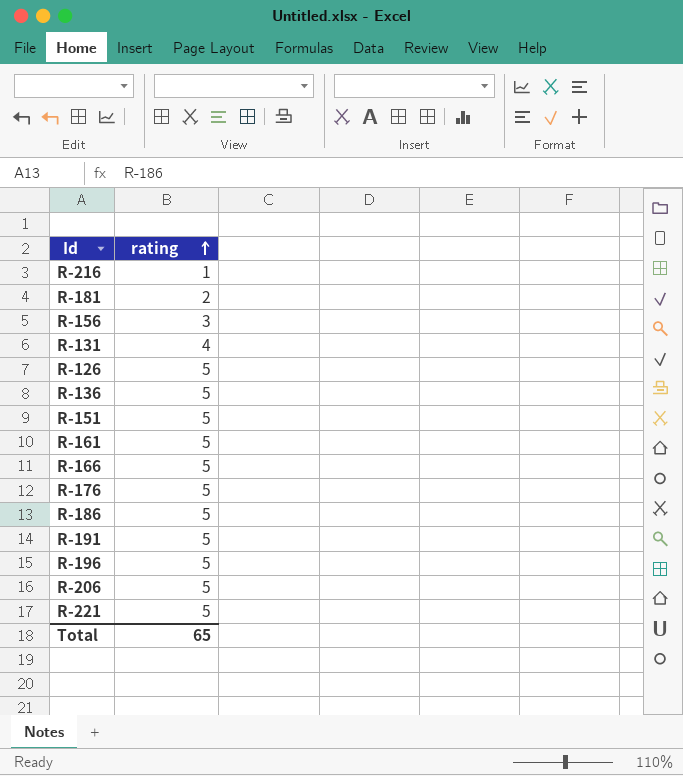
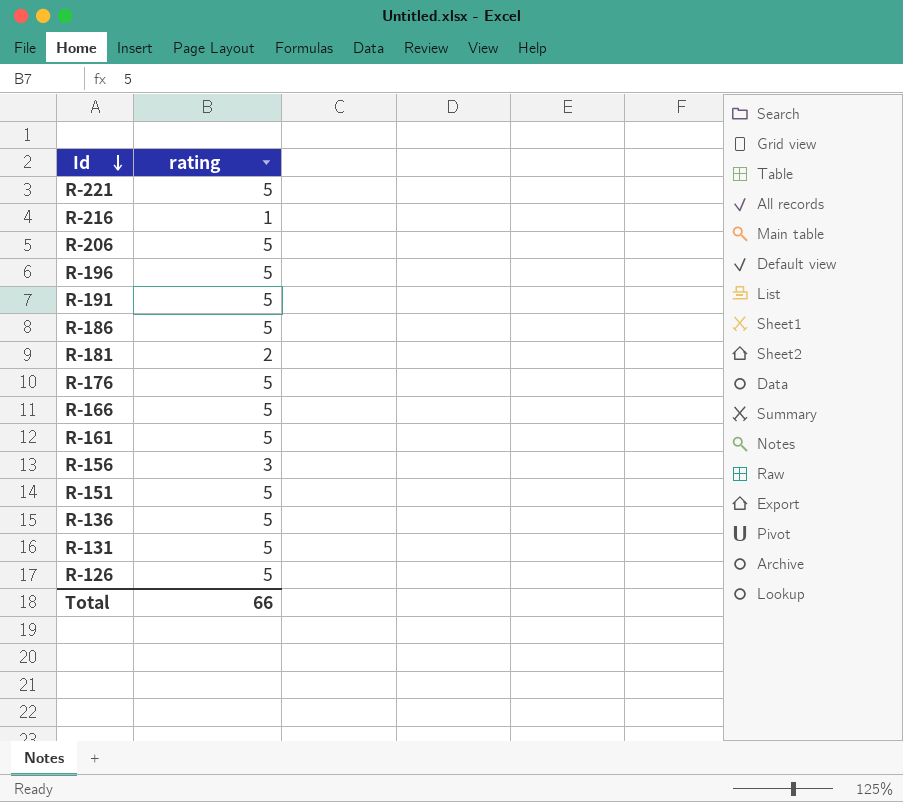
row order: rating ascending -> Id descending
R-131 | rating: 4 -> 5
Total | rating: 65 -> 66

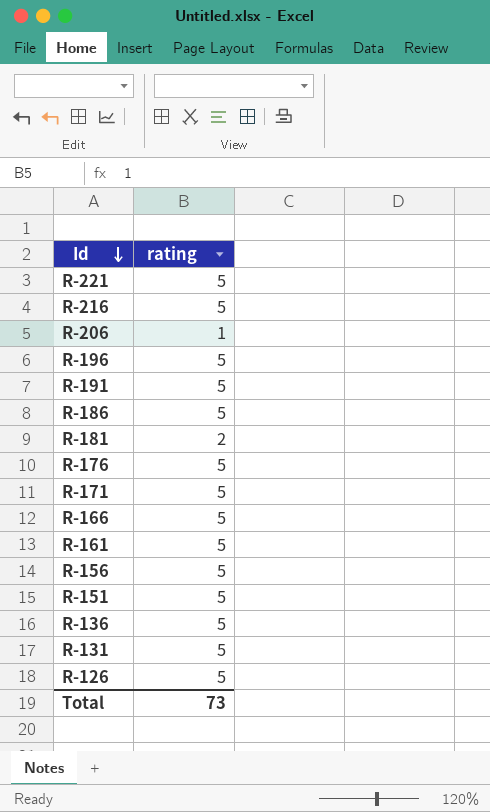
R-216 | rating: 1 -> 5
R-206 | rating: 5 -> 1
row R-171: none -> 5
R-156 | rating: 3 -> 5
Total | rating: 66 -> 73

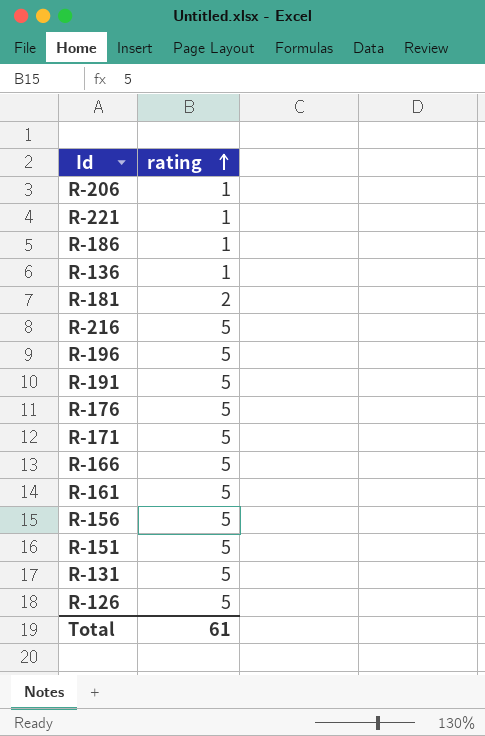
row order: Id descending -> rating ascending
R-221 | rating: 5 -> 1
R-186 | rating: 5 -> 1
R-136 | rating: 5 -> 1
Total | rating: 73 -> 61

